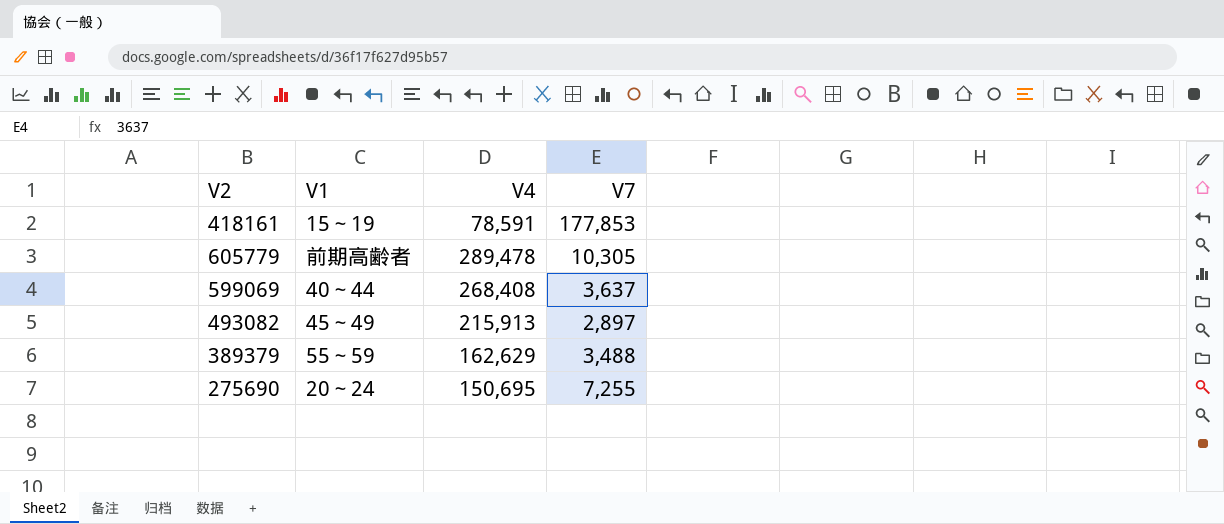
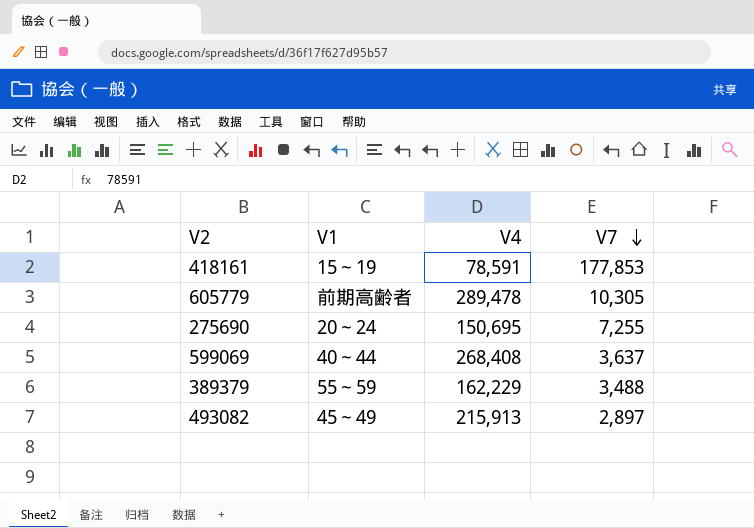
row order: none -> V7 descending
389379 | V4: 162,629 -> 162,229

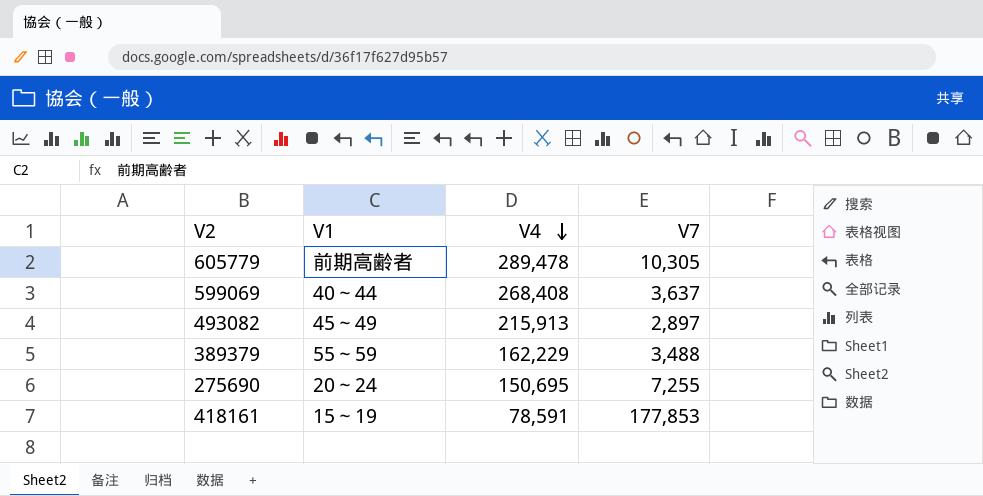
row order: V7 descending -> V4 descending

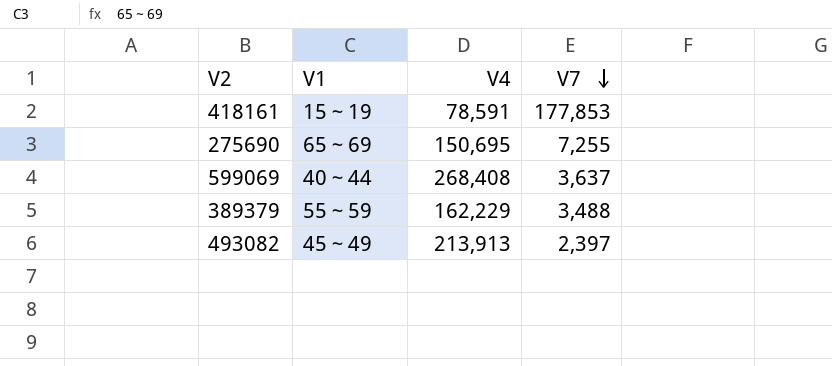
row order: V4 descending -> V7 descending
row 605779: 前期高齢者 | 289,478 | 10,305 -> none
275690 | V1: 20～24 -> 65～69
493082 | V4: 215,913 -> 213,913
493082 | V7: 2,897 -> 2,397

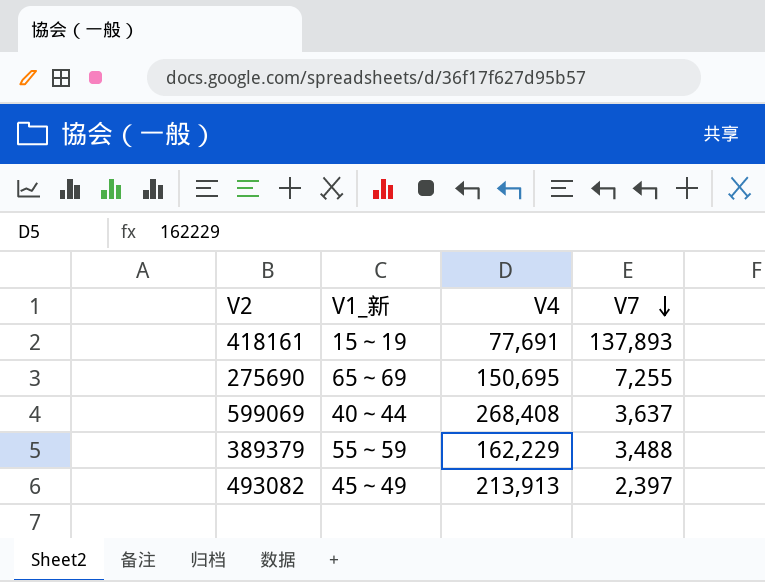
column name: V1 -> V1_新
418161 | V4: 78,591 -> 77,691
418161 | V7: 177,853 -> 137,893

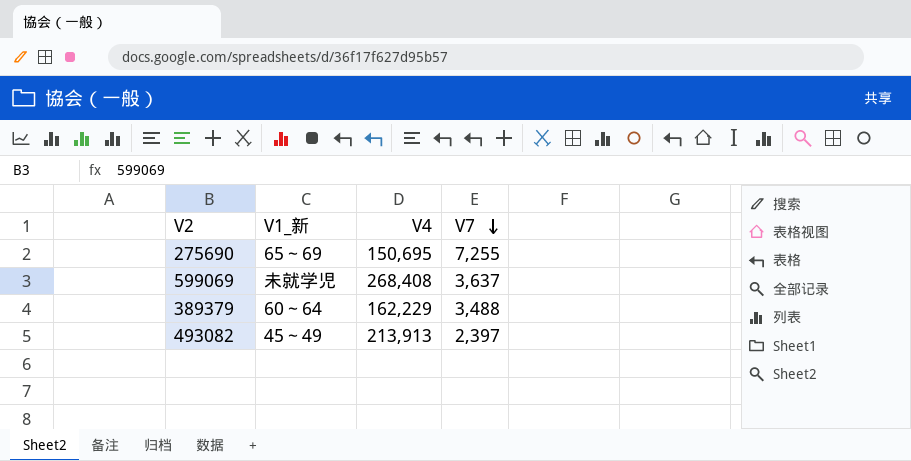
row 418161: 15～19 | 77,691 | 137,893 -> none
599069 | V1_新: 40～44 -> 未就学児
389379 | V1_新: 55～59 -> 60～64

